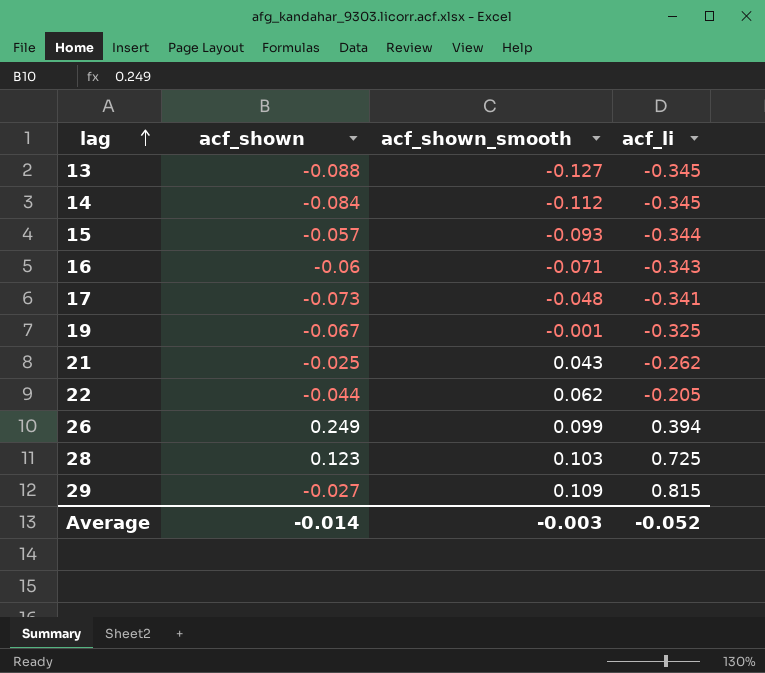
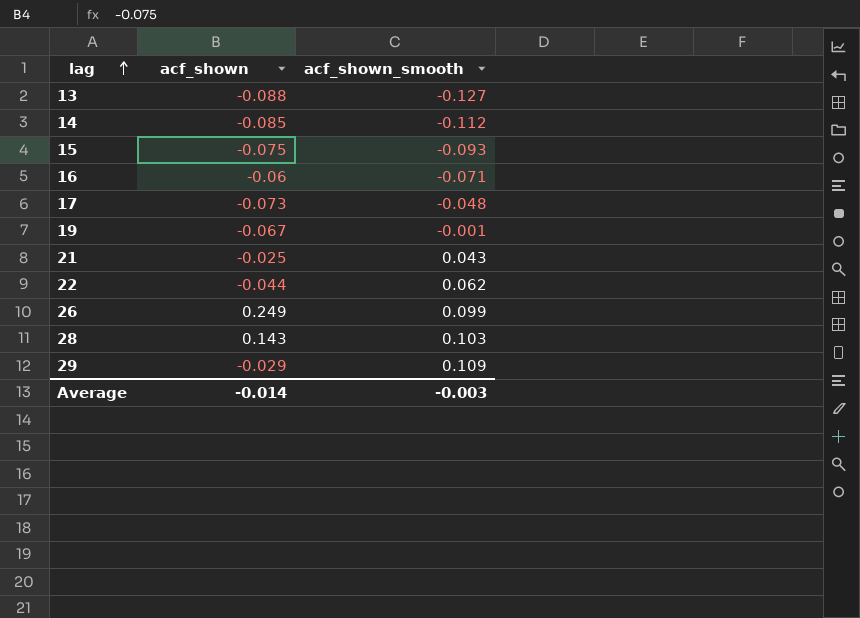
column acf_li | position: 4 -> none
14 | acf_shown: -0.084 -> -0.085
15 | acf_shown: -0.057 -> -0.075
28 | acf_shown: 0.123 -> 0.143
29 | acf_shown: -0.027 -> -0.029

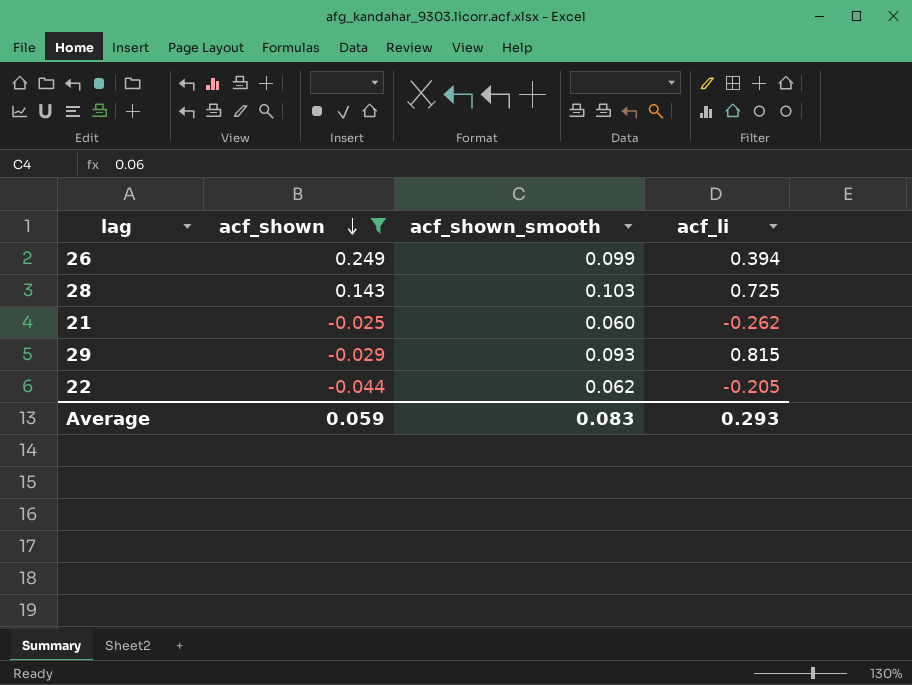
filter: none -> acf_shown >= -0.044
row order: lag ascending -> acf_shown descending
column acf_li | position: none -> 4
21 | acf_shown_smooth: 0.043 -> 0.060
29 | acf_shown_smooth: 0.109 -> 0.093
Average | acf_shown: -0.014 -> 0.059
Average | acf_shown_smooth: -0.003 -> 0.083

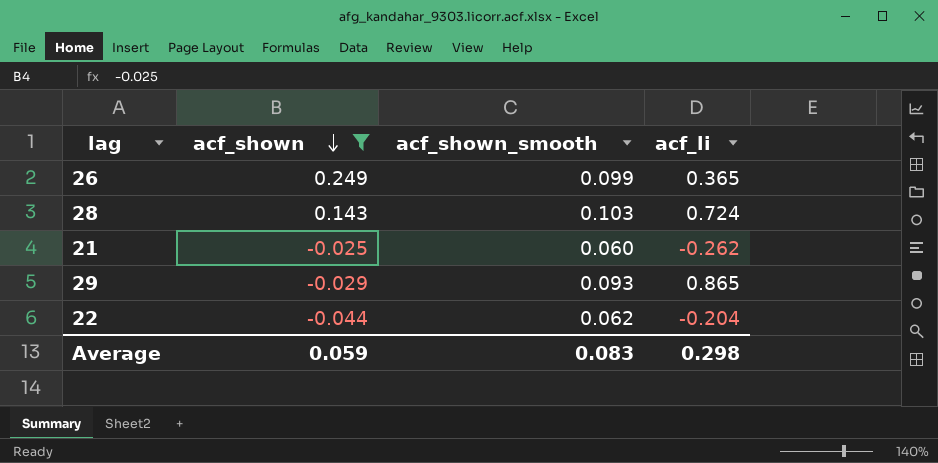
26 | acf_li: 0.394 -> 0.365
28 | acf_li: 0.725 -> 0.724
29 | acf_li: 0.815 -> 0.865
22 | acf_li: -0.205 -> -0.204
Average | acf_li: 0.293 -> 0.298

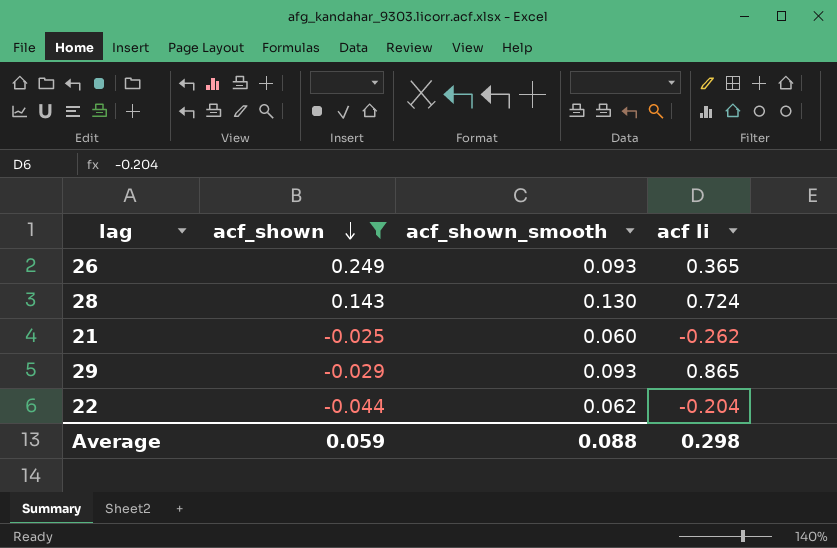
column name: acf_li -> acf li
26 | acf_shown_smooth: 0.099 -> 0.093
28 | acf_shown_smooth: 0.103 -> 0.130
Average | acf_shown_smooth: 0.083 -> 0.088

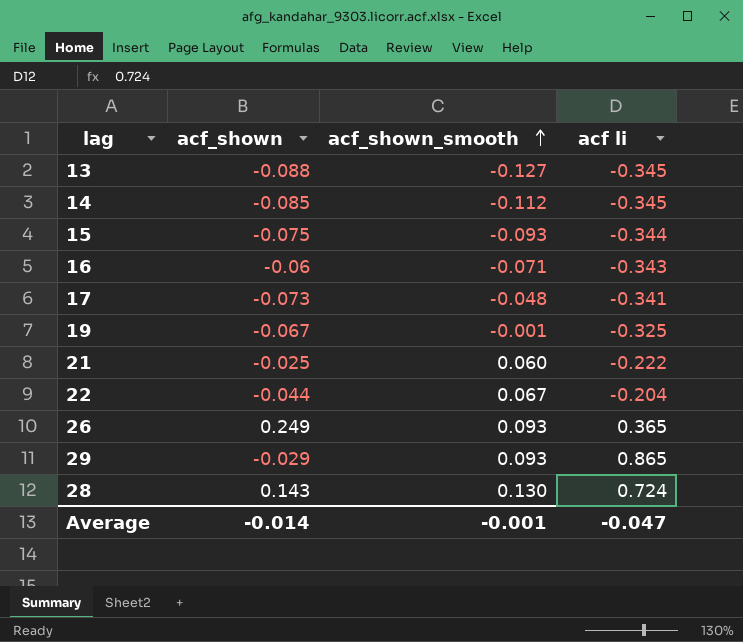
filter: acf_shown >= -0.044 -> none
row order: acf_shown descending -> acf_shown_smooth ascending
21 | acf li: -0.262 -> -0.222
22 | acf_shown_smooth: 0.062 -> 0.067
Average | acf_shown: 0.059 -> -0.014
Average | acf_shown_smooth: 0.088 -> -0.001
Average | acf li: 0.298 -> -0.047

